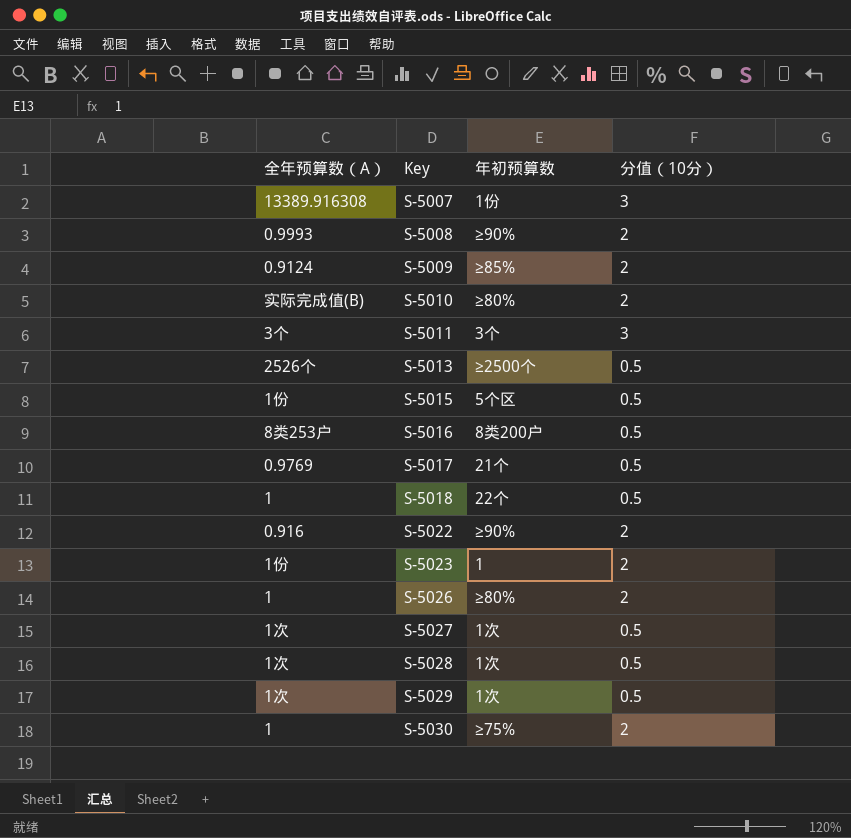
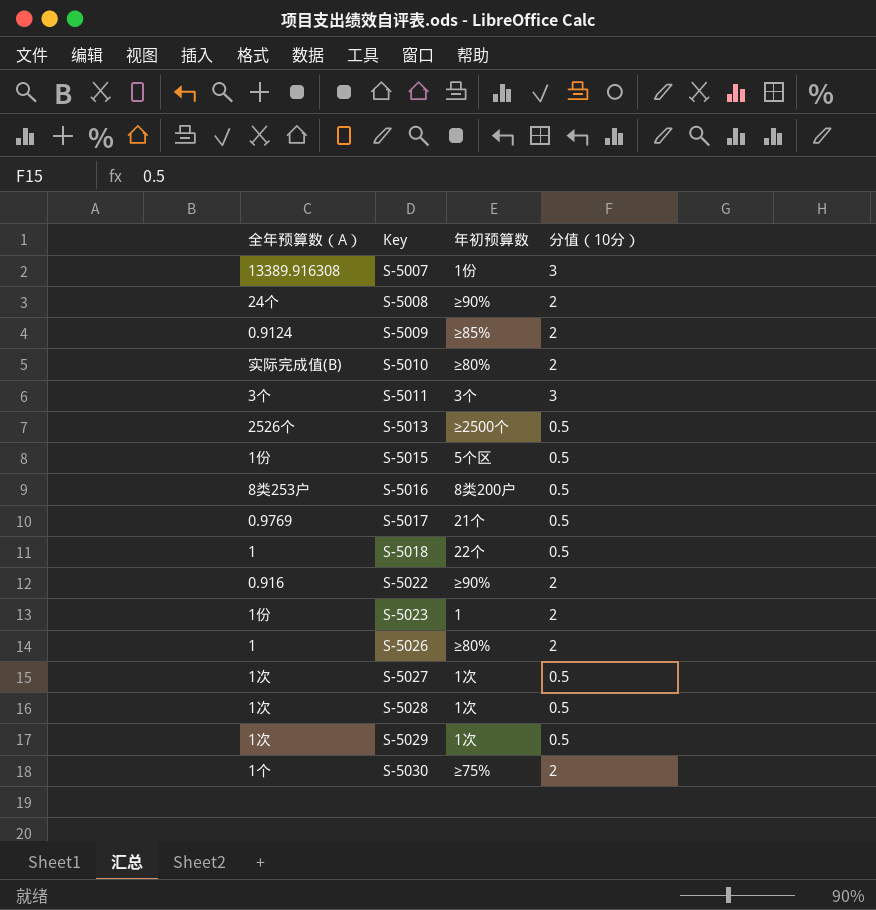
S-5008 | 全年预算数（A）: 0.9993 -> 24个
S-5030 | 全年预算数（A）: 1 -> 1个

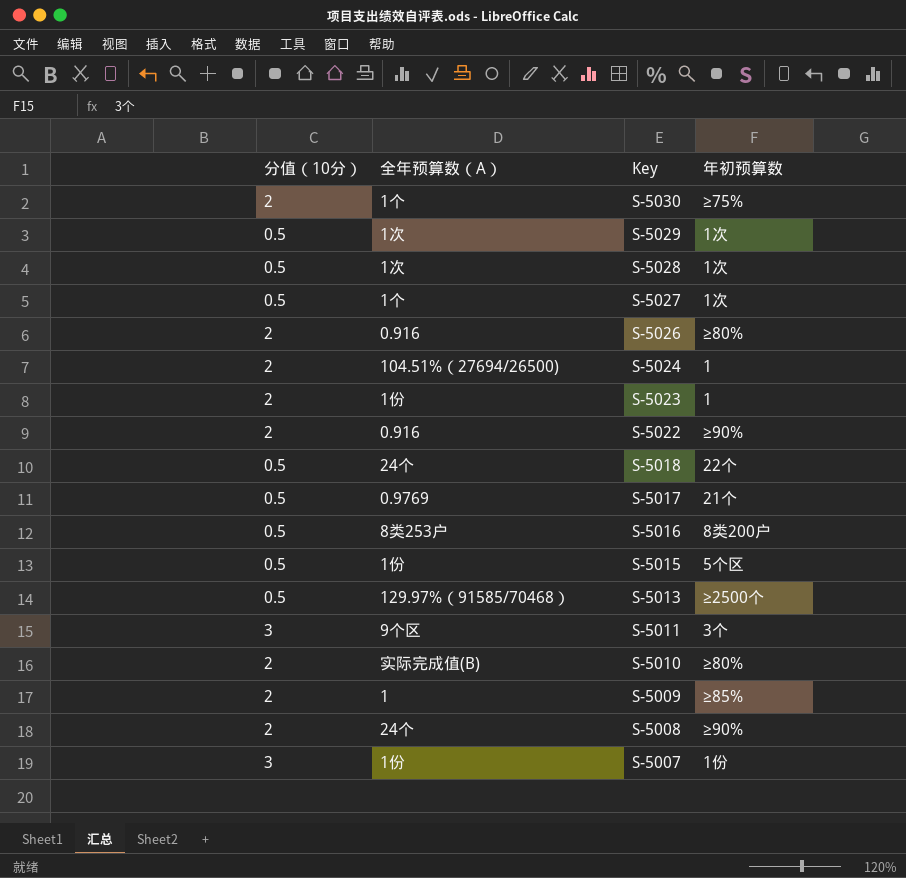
row order: Key ascending -> Key descending
column 分值（10分） | position: 4 -> 1
S-5027 | 全年预算数（A）: 1次 -> 1个
S-5026 | 全年预算数（A）: 1 -> 0.916
row S-5024: none -> 2 | 104.51%（27694/26500) | 1
S-5018 | 全年预算数（A）: 1 -> 24个
S-5013 | 全年预算数（A）: 2526个 -> 129.97%（91585/70468）
S-5011 | 全年预算数（A）: 3个 -> 9个区
S-5009 | 全年预算数（A）: 0.9124 -> 1
S-5007 | 全年预算数（A）: 13389.916308 -> 1份

